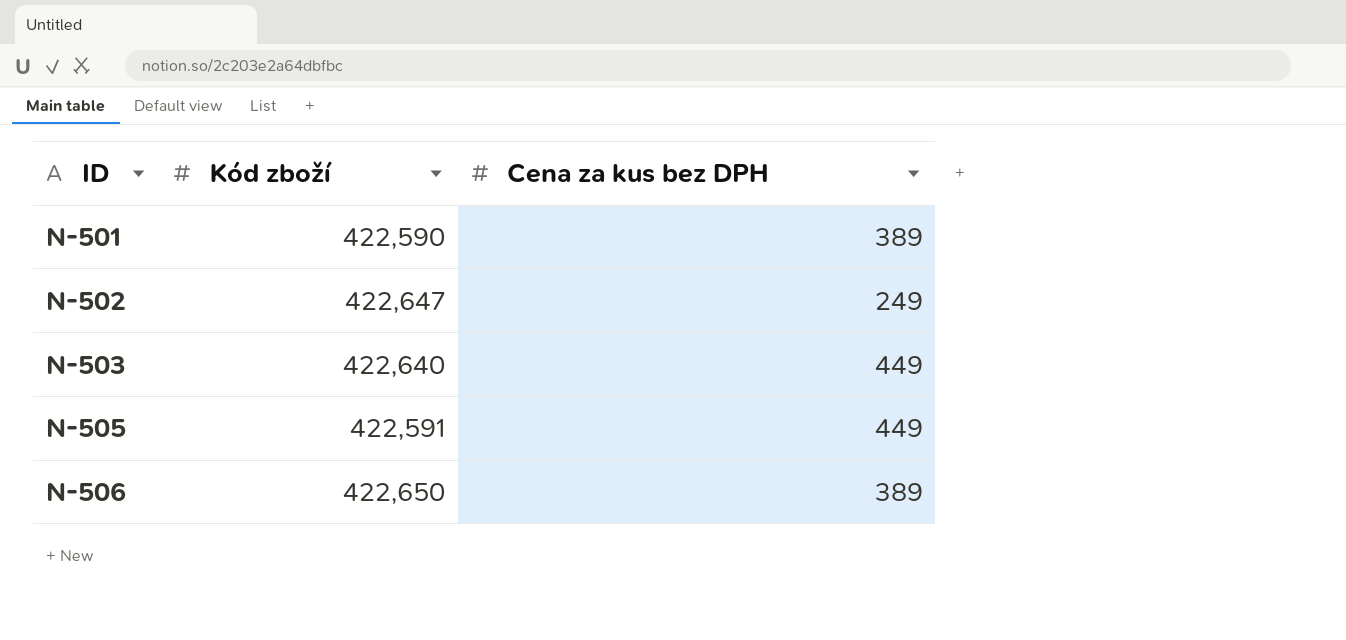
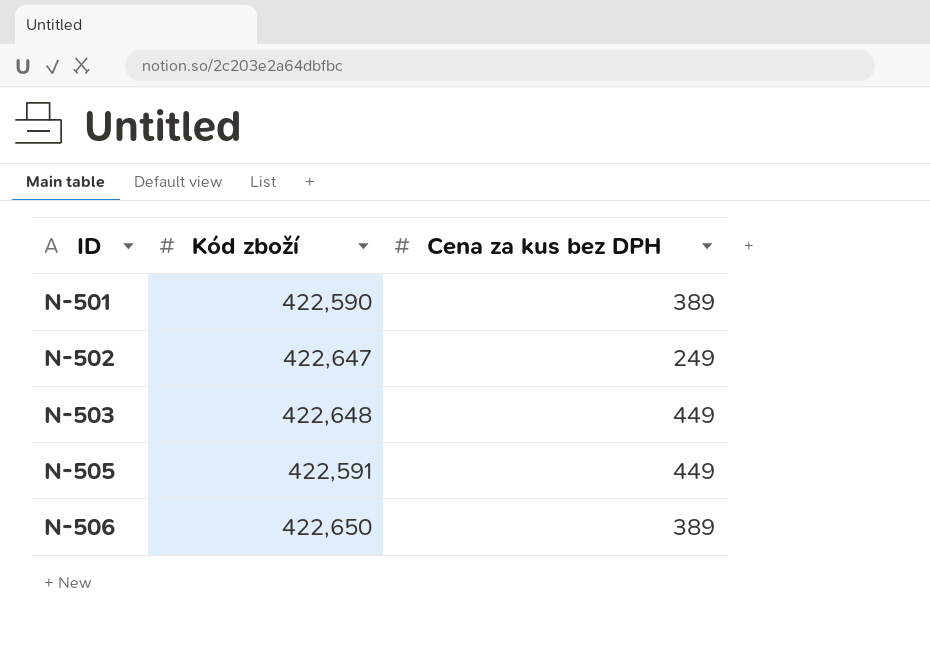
N-503 | Kód zboží: 422,640 -> 422,648

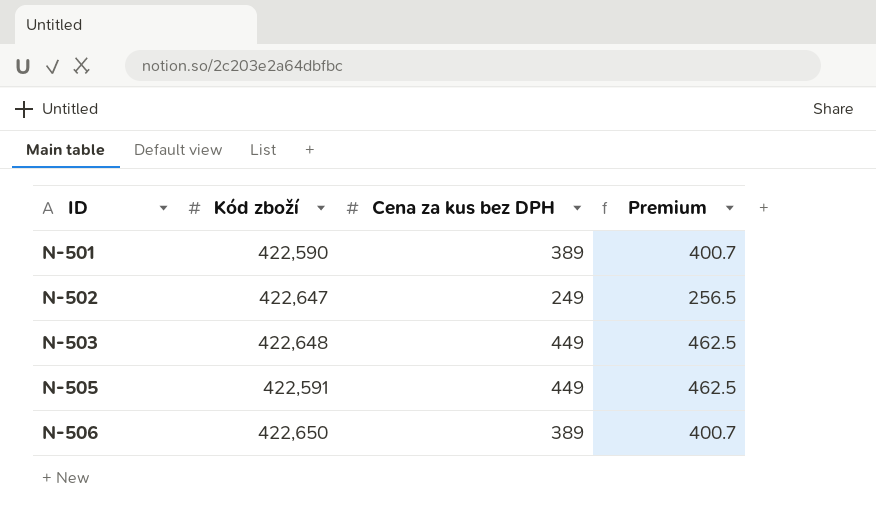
column Premium | formula: none -> [Cena za kus bez DPH] * 1.03

